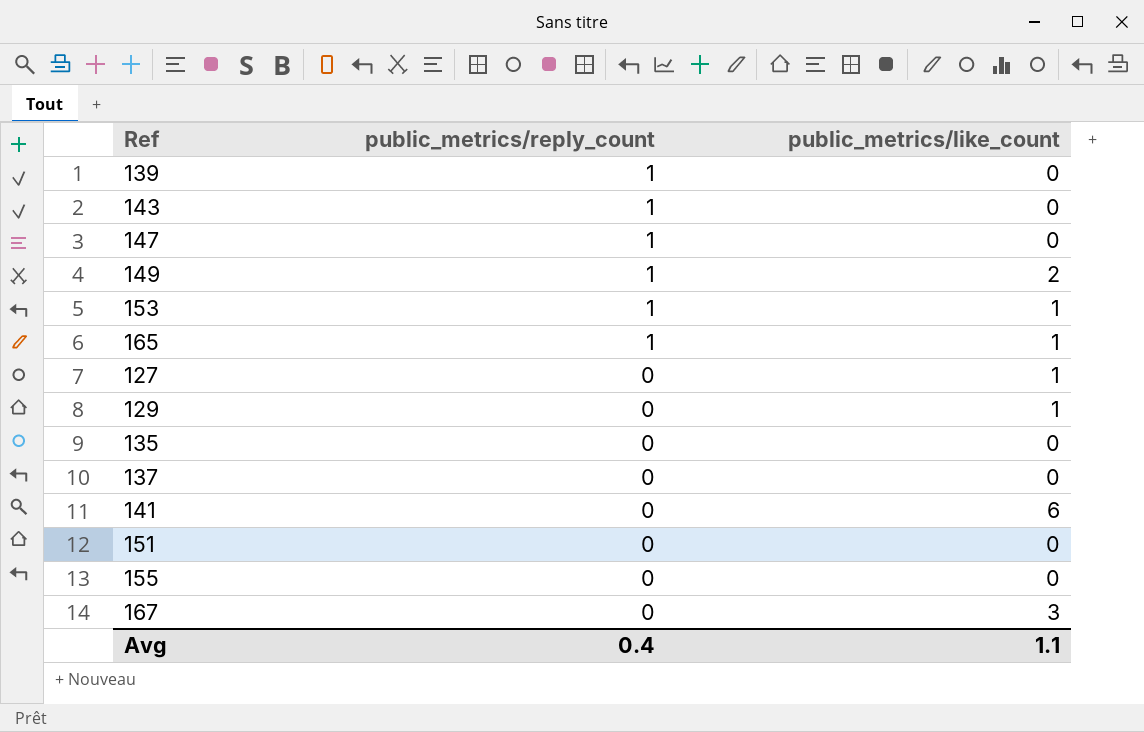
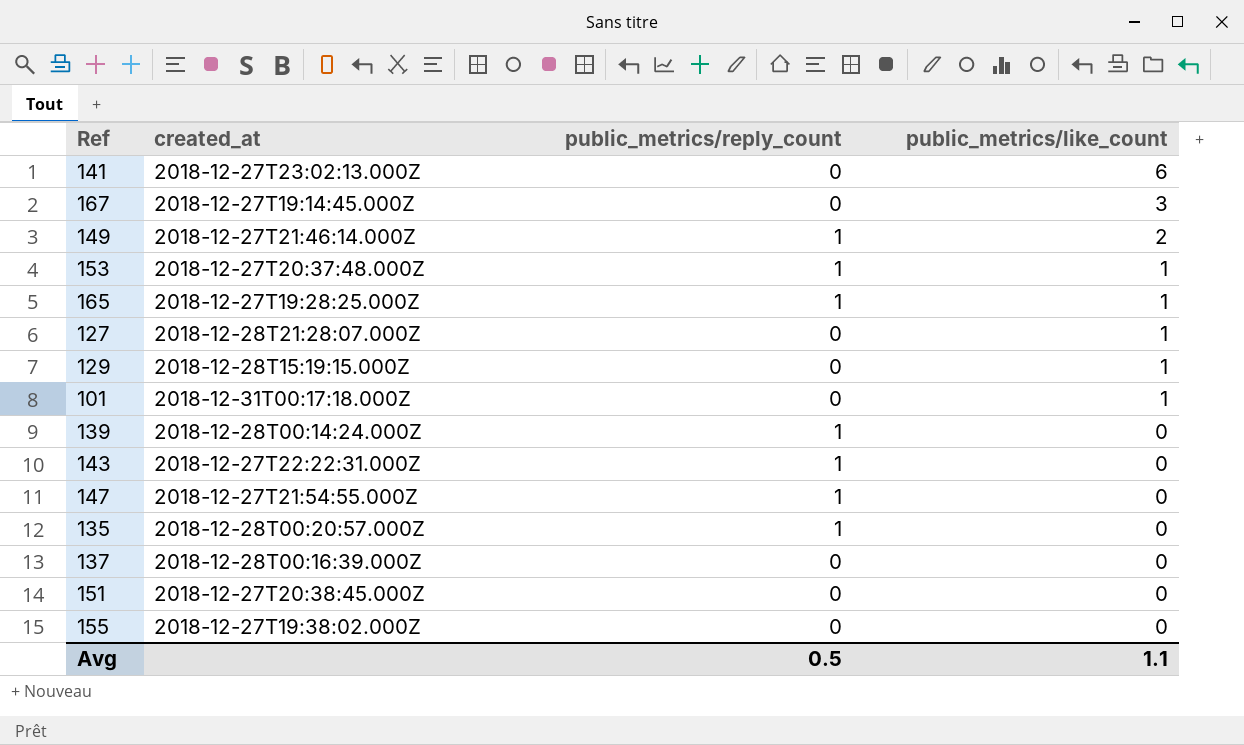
row order: public_metrics/reply_count descending -> public_metrics/like_count descending
column created_at | position: none -> 2
row 101: none -> 2018-12-31T00:17:18.000Z | 0 | 1
135 | public_metrics/reply_count: 0 -> 1
Avg | public_metrics/reply_count: 0.4 -> 0.5

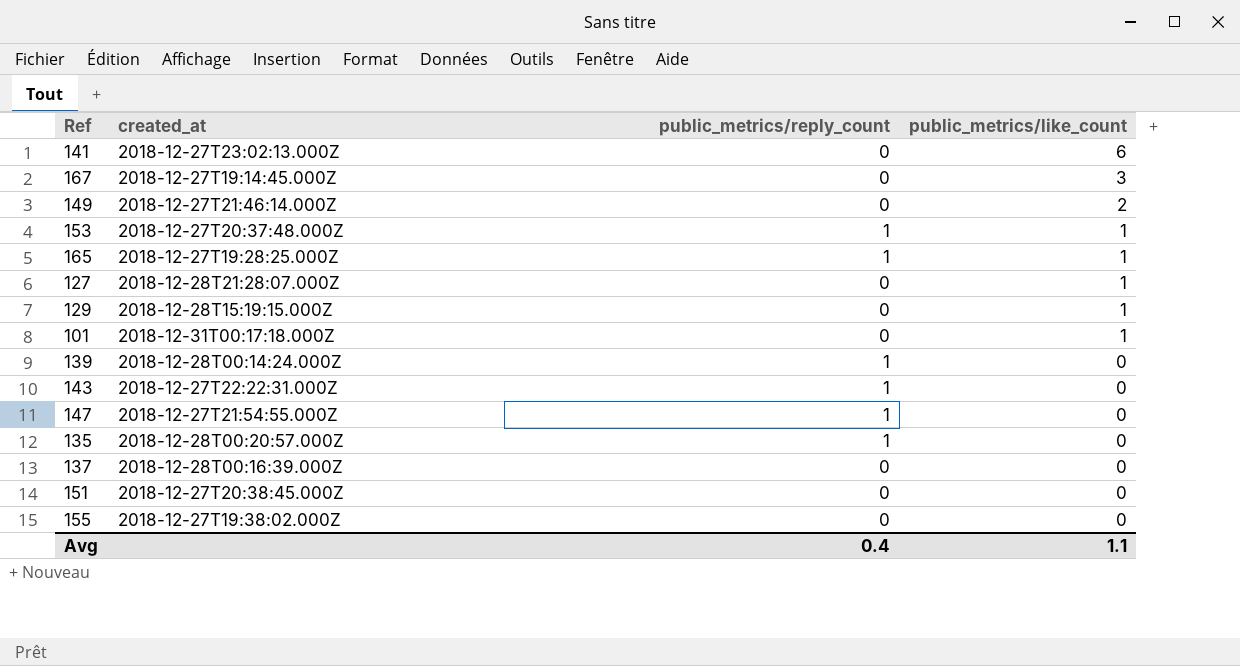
149 | public_metrics/reply_count: 1 -> 0
Avg | public_metrics/reply_count: 0.5 -> 0.4

